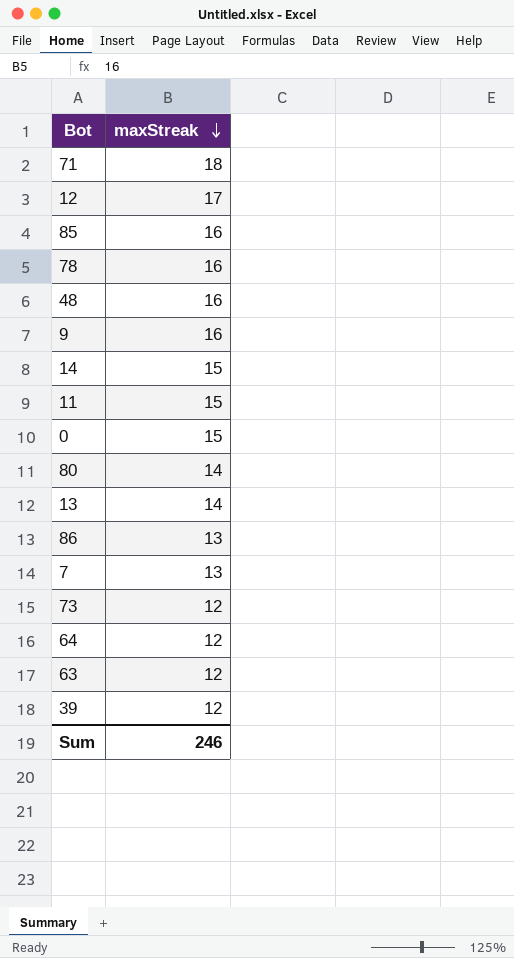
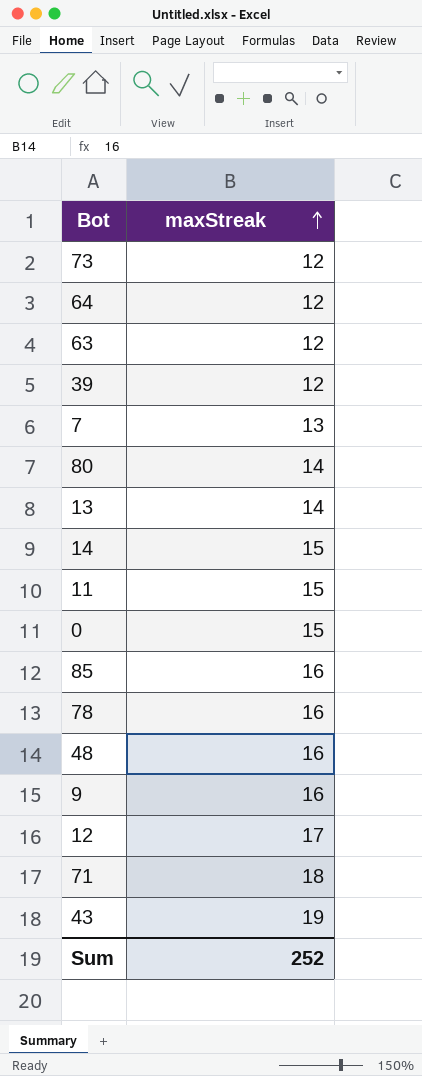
row order: maxStreak descending -> maxStreak ascending
row 86: 13 -> none
row 43: none -> 19
Sum | maxStreak: 246 -> 252

